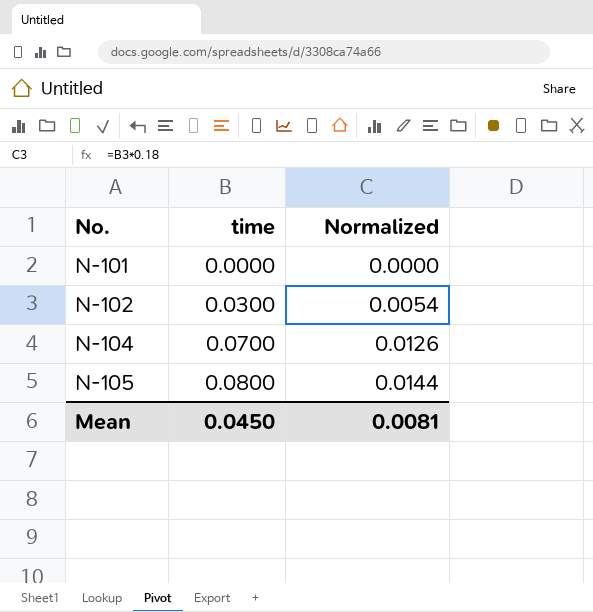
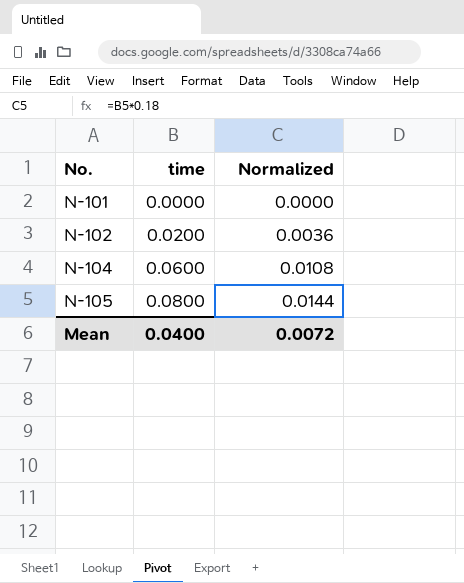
N-102 | time: 0.0300 -> 0.0200
N-102 | Normalized: 0.0054 -> 0.0036
N-104 | time: 0.0700 -> 0.0600
N-104 | Normalized: 0.0126 -> 0.0108
Mean | time: 0.0450 -> 0.0400
Mean | Normalized: 0.0081 -> 0.0072

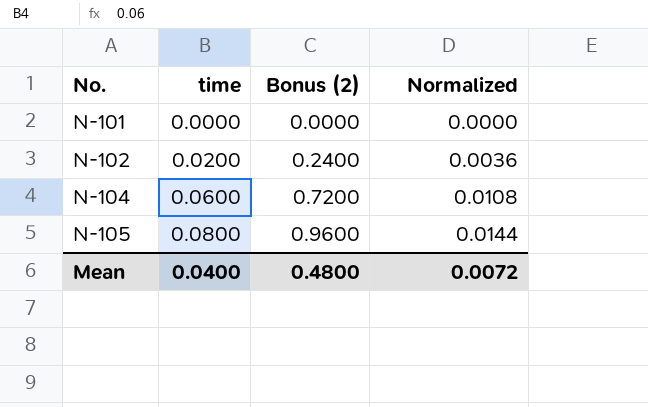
column Bonus (2) | formula: none -> [time] * 12

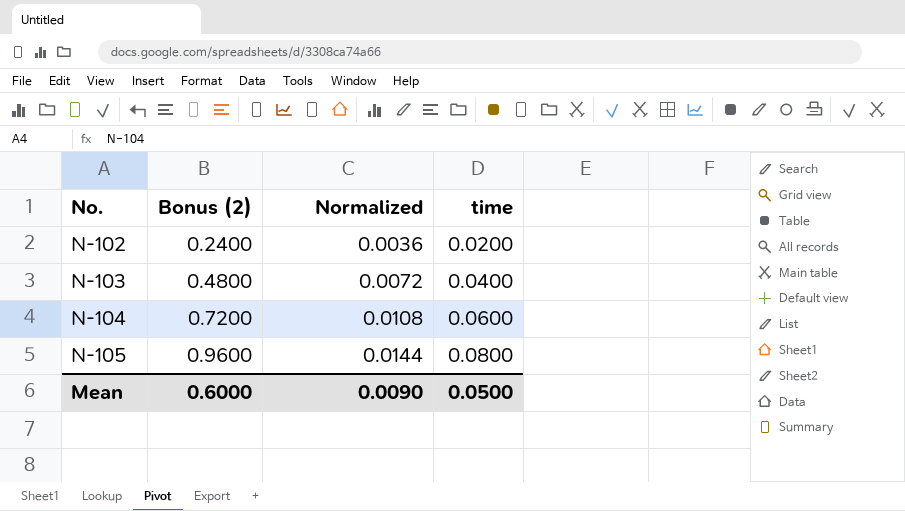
column time | position: 2 -> 4
row N-101: 0.0000 | 0.0000 | 0.0000 -> none
row N-103: none -> 0.4800 | 0.0072 | 0.0400
Mean | Bonus (2): 0.4800 -> 0.6000
Mean | Normalized: 0.0072 -> 0.0090
Mean | time: 0.0400 -> 0.0500

